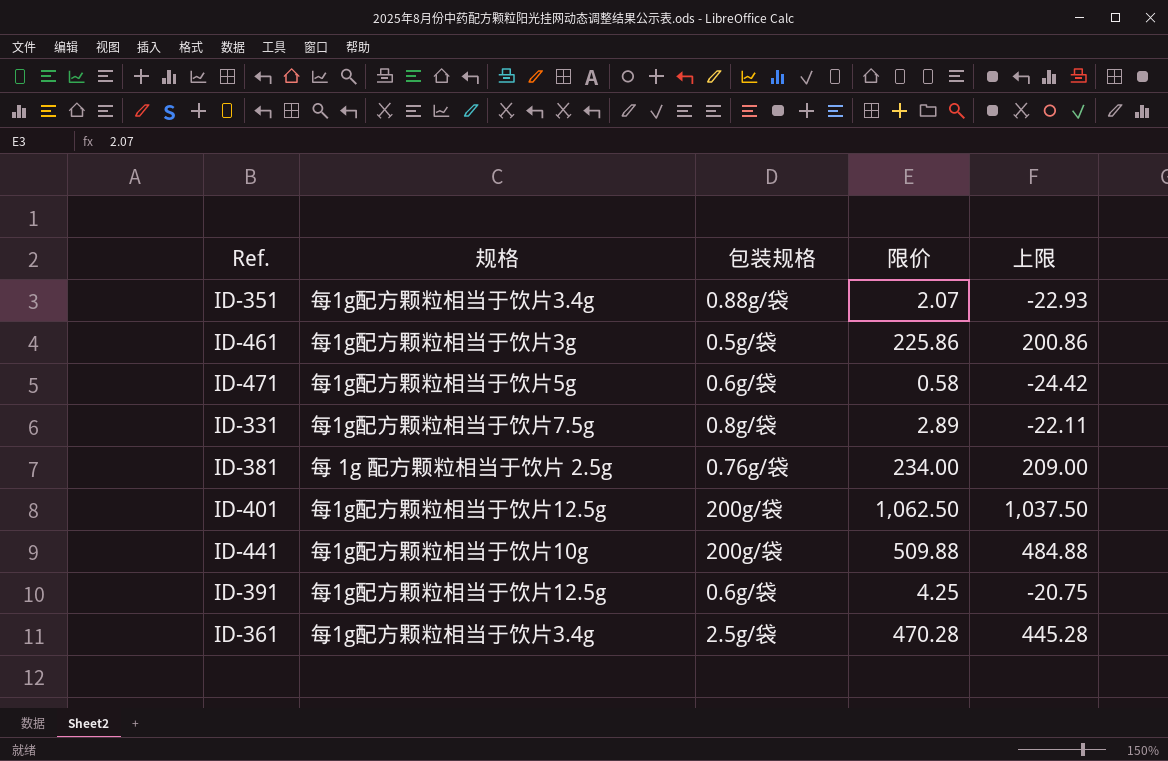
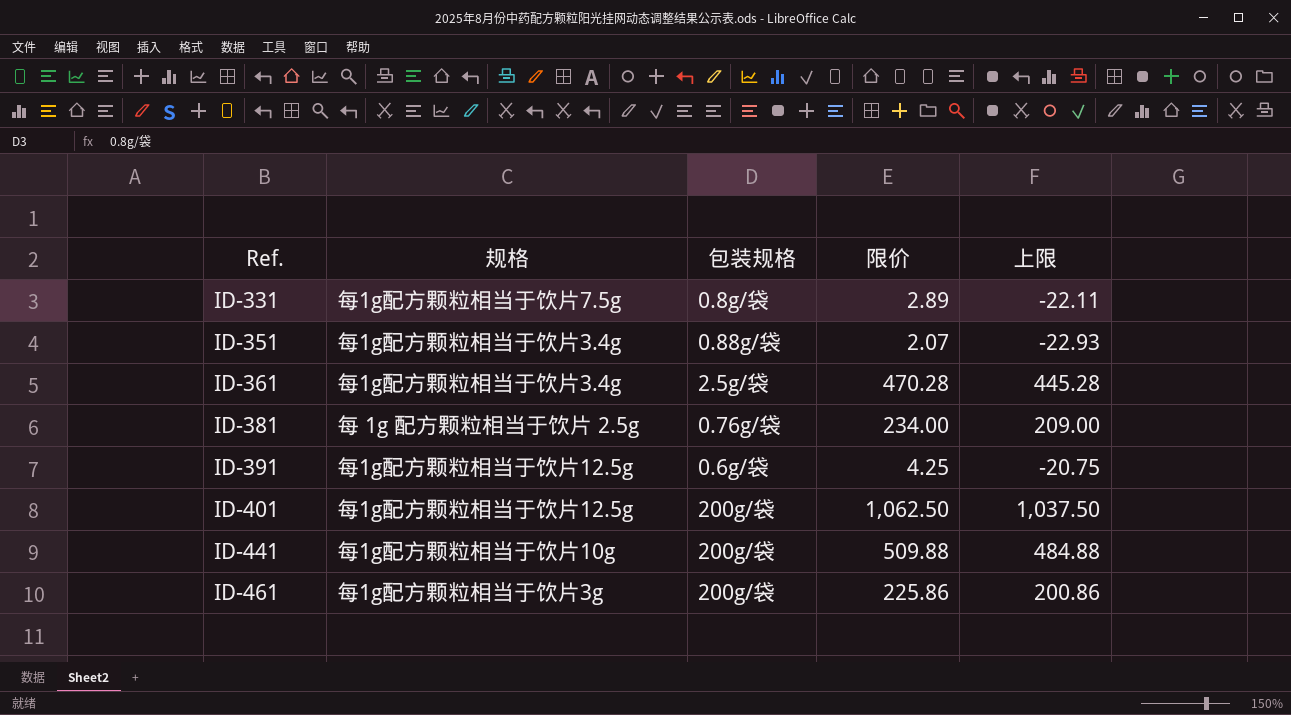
row order: none -> Ref. ascending
row ID-471: 每1g配方颗粒相当于饮片5g | 0.6g/袋 | 0.58 | -24.42 -> none
ID-461 | 包装规格: 0.5g/袋 -> 200g/袋

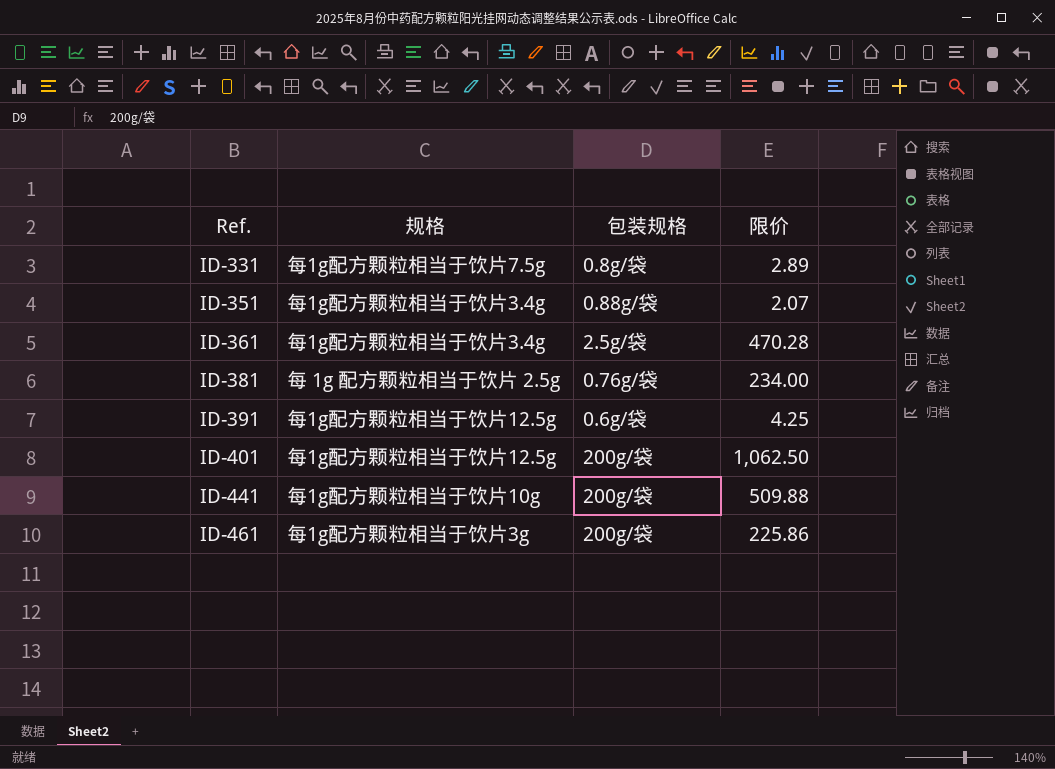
column 上限 | formula: [限价] - 25 -> none

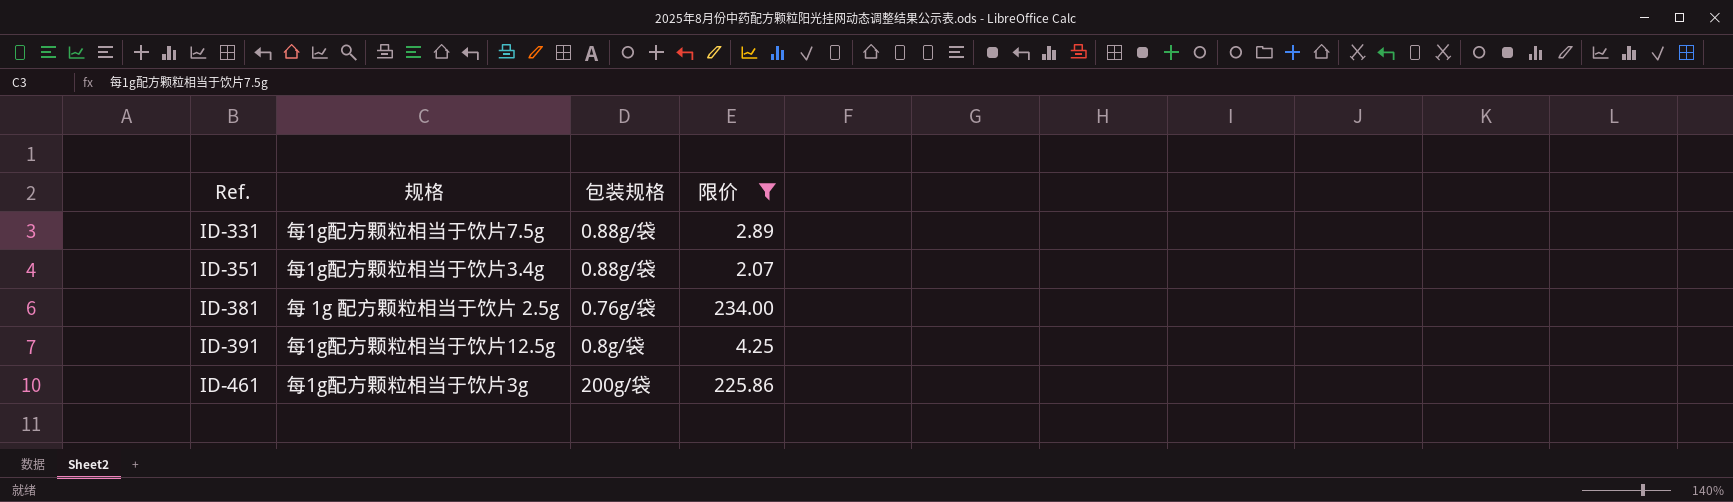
filter: none -> 限价 <= 234.00
ID-331 | 包装规格: 0.8g/袋 -> 0.88g/袋
ID-391 | 包装规格: 0.6g/袋 -> 0.8g/袋

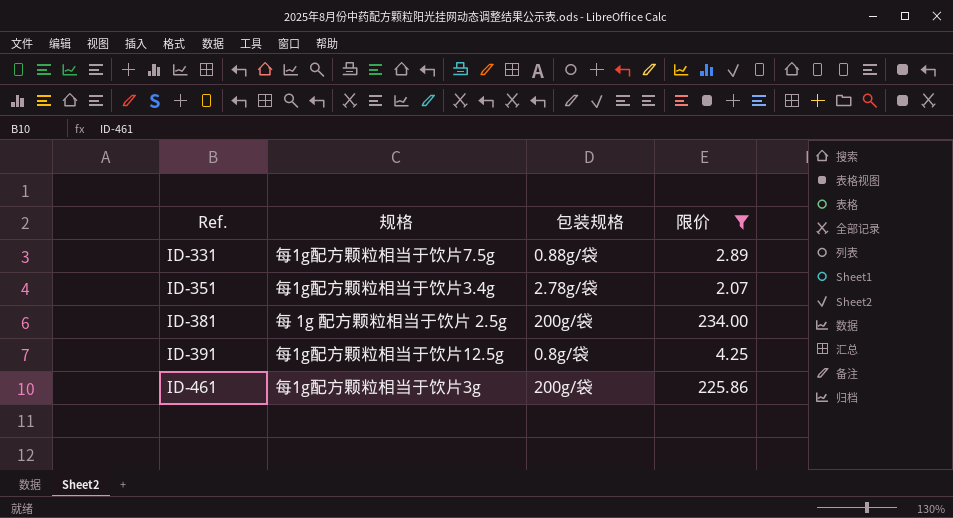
ID-351 | 包装规格: 0.88g/袋 -> 2.78g/袋
ID-381 | 包装规格: 0.76g/袋 -> 200g/袋

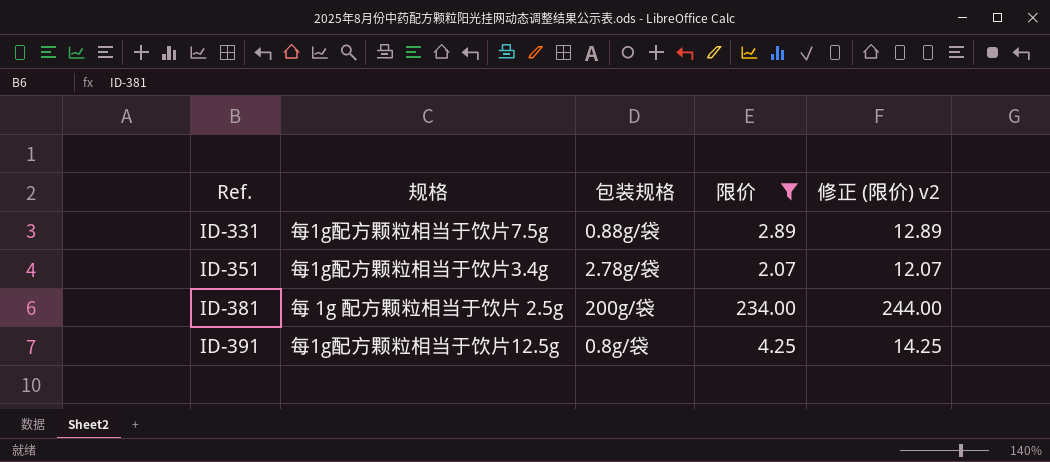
column 修正 (限价) v2 | formula: none -> [限价] + 10
row ID-461: 每1g配方颗粒相当于饮片3g | 200g/袋 | 225.86 -> none

